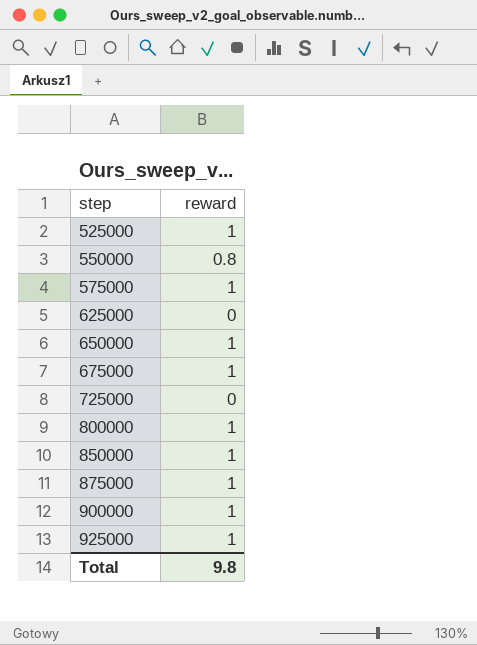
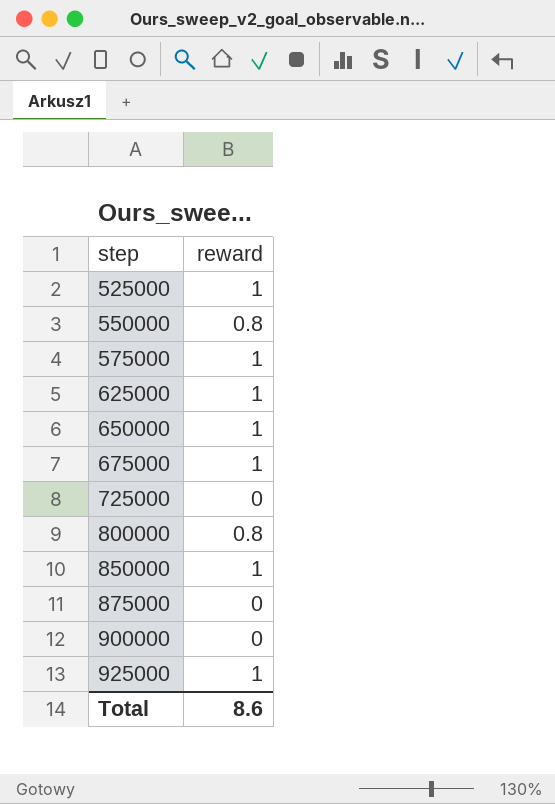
625000 | reward: 0 -> 1
800000 | reward: 1 -> 0.8
875000 | reward: 1 -> 0
900000 | reward: 1 -> 0
Total | reward: 9.8 -> 8.6

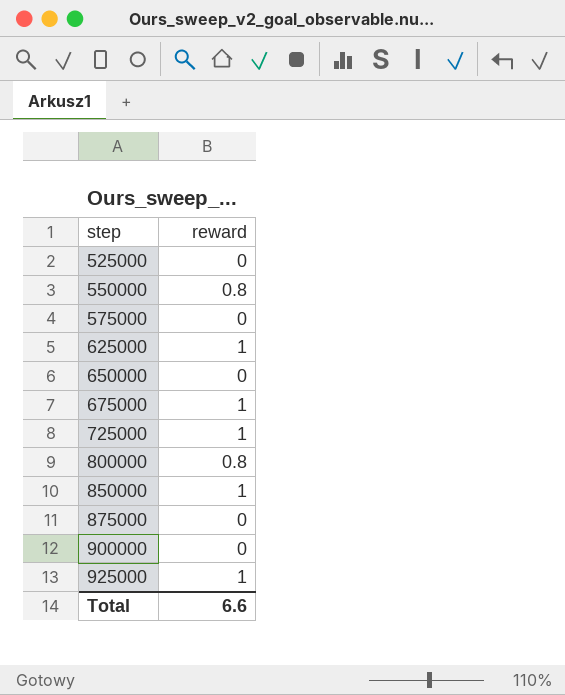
525000 | reward: 1 -> 0
575000 | reward: 1 -> 0
650000 | reward: 1 -> 0
725000 | reward: 0 -> 1
Total | reward: 8.6 -> 6.6

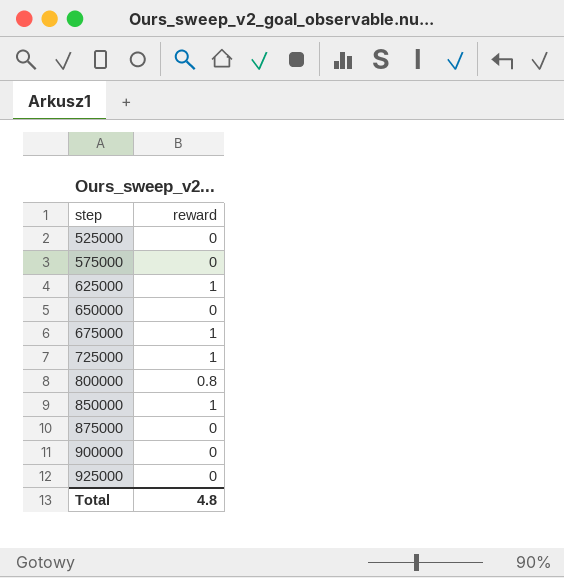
row 550000: 0.8 -> none
925000 | reward: 1 -> 0
Total | reward: 6.6 -> 4.8

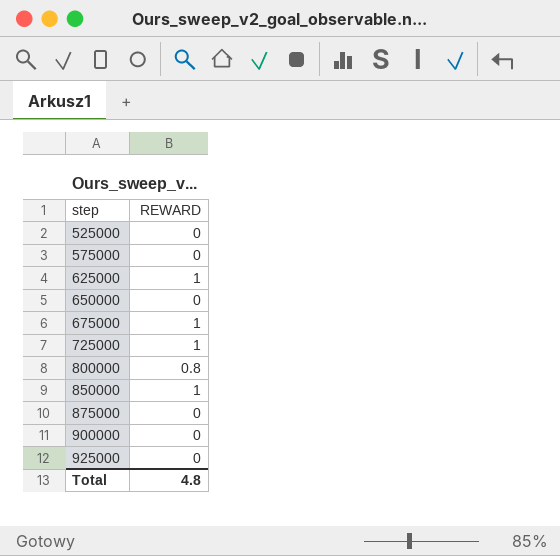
column name: reward -> REWARD

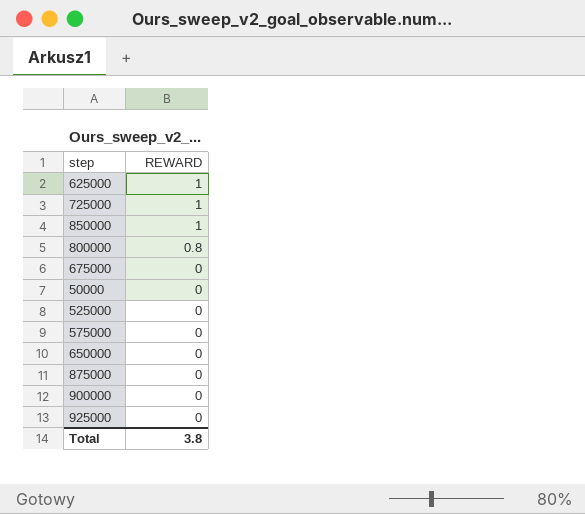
row order: step ascending -> REWARD descending
675000 | REWARD: 1 -> 0
row 50000: none -> 0
Total | REWARD: 4.8 -> 3.8

